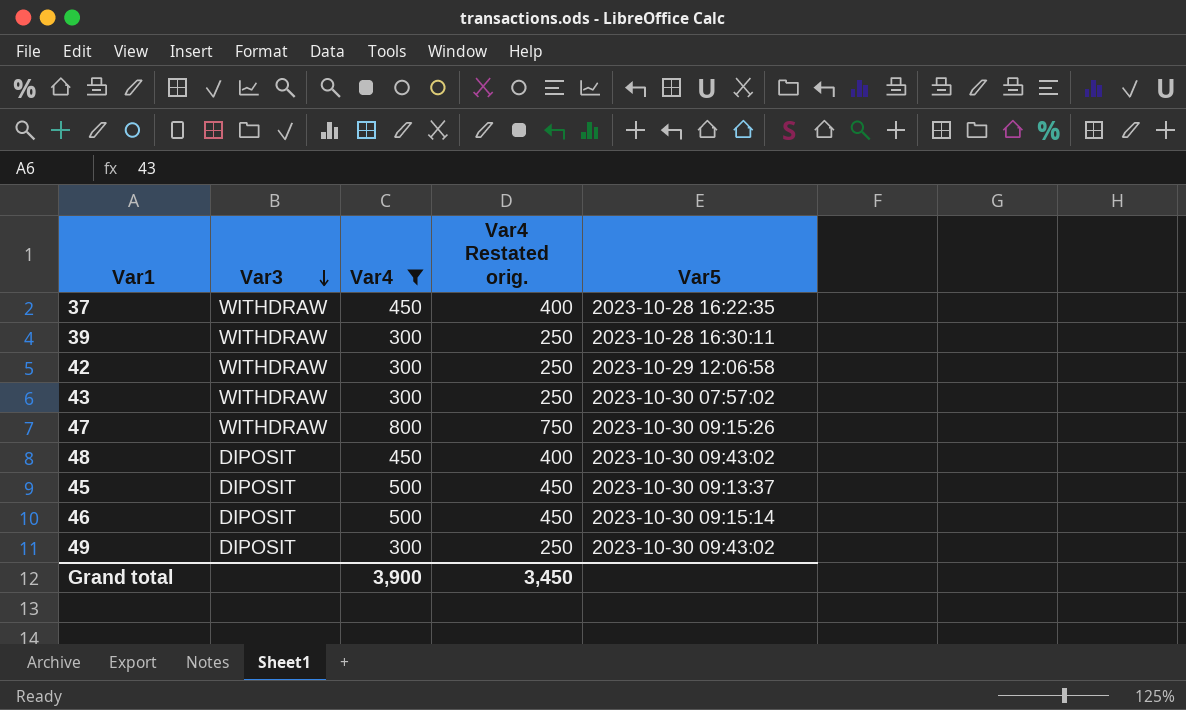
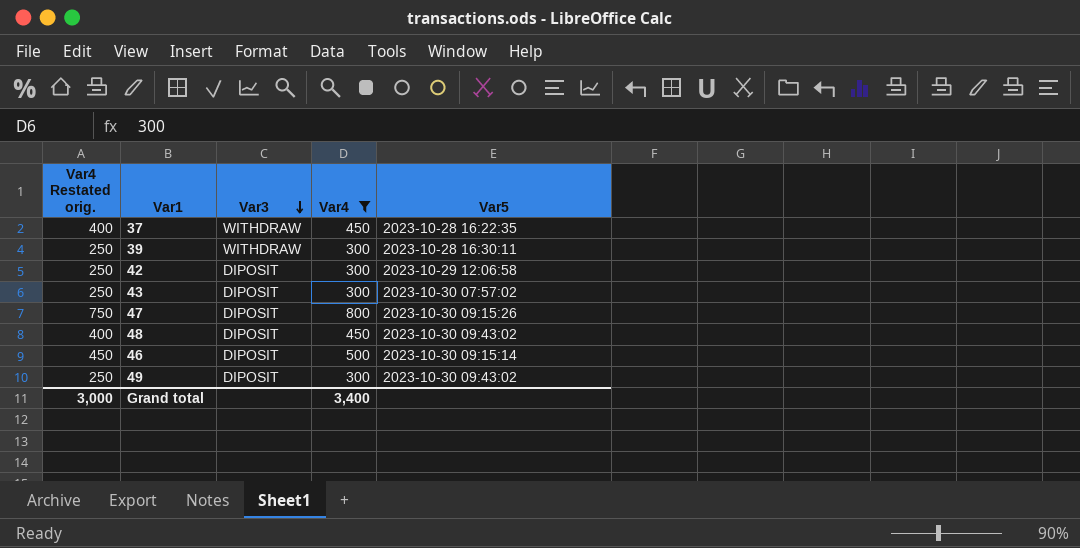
column Var4 Restated orig. | position: 4 -> 1
row 45: DIPOSIT | 500 | 450 | 2023-10-30 09:13:37 -> none
42 | Var3: WITHDRAW -> DIPOSIT
43 | Var3: WITHDRAW -> DIPOSIT
47 | Var3: WITHDRAW -> DIPOSIT
Grand total | Var4 Restated orig.: 3,450 -> 3,000
Grand total | Var4: 3,900 -> 3,400

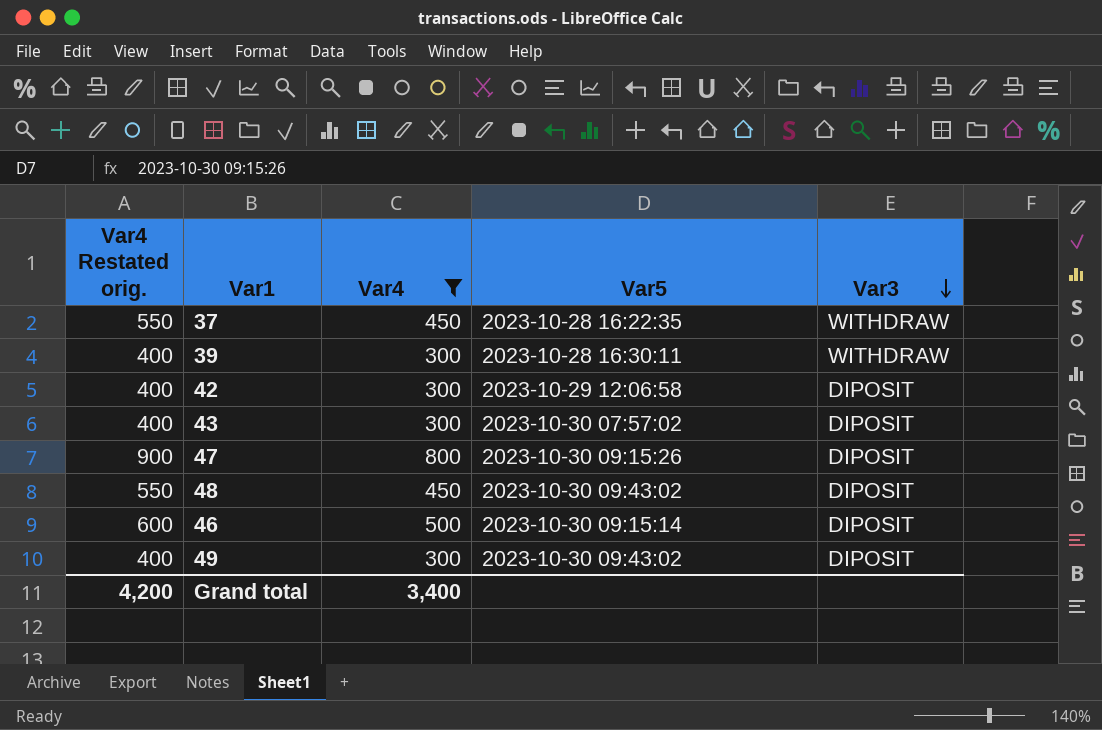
column Var4 Restated orig. | formula: [Var4] - 50 -> [Var4] + 100
column Var3 | position: 3 -> 5
Grand total | Var4 Restated orig.: 3,000 -> 4,200

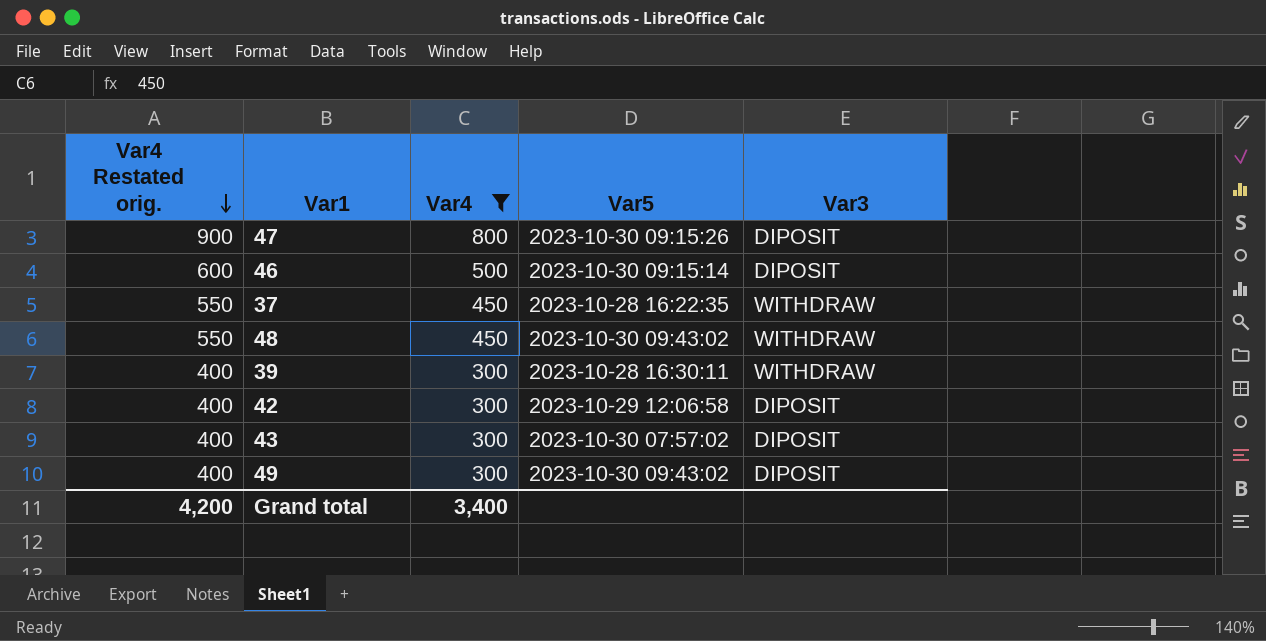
row order: Var3 descending -> Var4 Restated orig. descending
48 | Var3: DIPOSIT -> WITHDRAW

